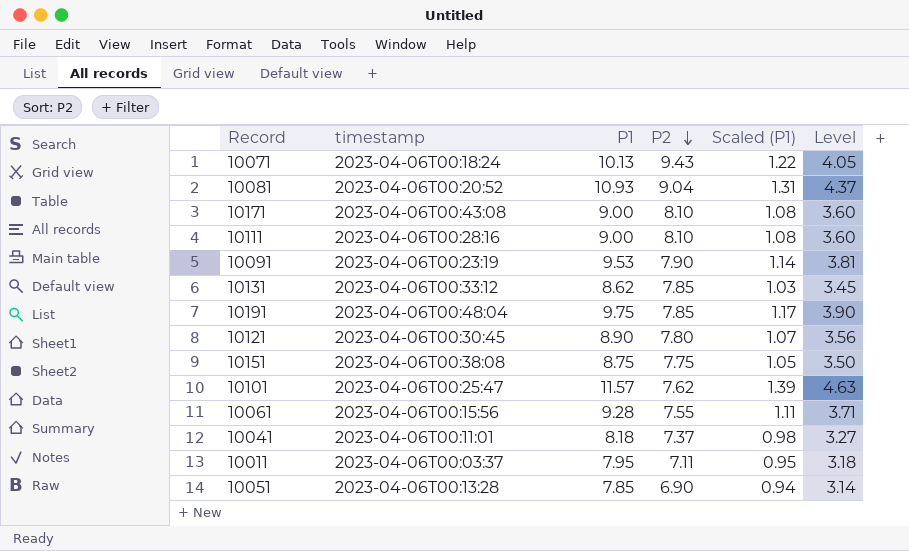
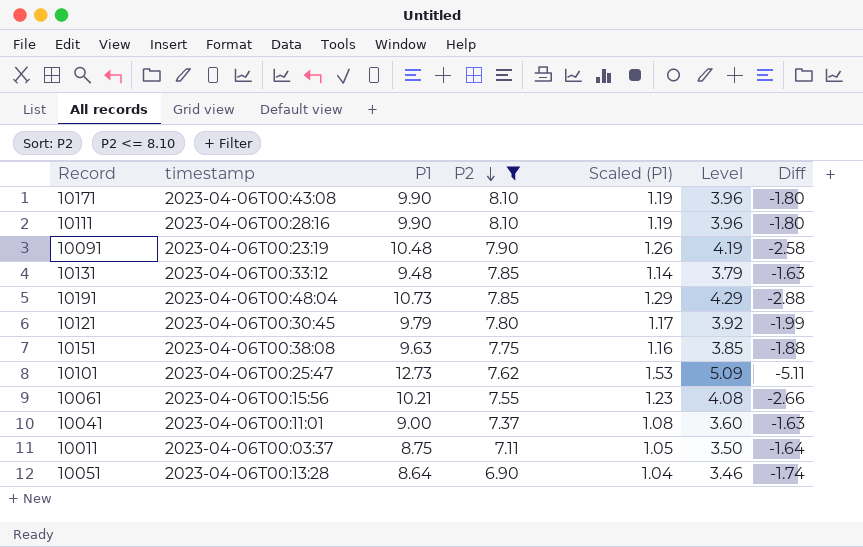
filter: none -> P2 <= 8.10
column Diff | formula: none -> [P2] - [P1]
10171 | P1: 9.00 -> 9.90
10171 | Scaled (P1): 1.08 -> 1.19
10171 | Level: 3.60 -> 3.96
10111 | P1: 9.00 -> 9.90
10111 | Scaled (P1): 1.08 -> 1.19
10111 | Level: 3.60 -> 3.96
10091 | P1: 9.53 -> 10.48
10091 | Scaled (P1): 1.14 -> 1.26
10091 | Level: 3.81 -> 4.19
10131 | P1: 8.62 -> 9.48
10131 | Scaled (P1): 1.03 -> 1.14
10131 | Level: 3.45 -> 3.79
10191 | P1: 9.75 -> 10.73
10191 | Scaled (P1): 1.17 -> 1.29
10191 | Level: 3.90 -> 4.29
10121 | P1: 8.90 -> 9.79
10121 | Scaled (P1): 1.07 -> 1.17
10121 | Level: 3.56 -> 3.92
10151 | P1: 8.75 -> 9.63
10151 | Scaled (P1): 1.05 -> 1.16
10151 | Level: 3.50 -> 3.85
10101 | P1: 11.57 -> 12.73
10101 | Scaled (P1): 1.39 -> 1.53
10101 | Level: 4.63 -> 5.09
10061 | P1: 9.28 -> 10.21
10061 | Scaled (P1): 1.11 -> 1.23
10061 | Level: 3.71 -> 4.08
10041 | P1: 8.18 -> 9.00
10041 | Scaled (P1): 0.98 -> 1.08
10041 | Level: 3.27 -> 3.60
10011 | P1: 7.95 -> 8.75
10011 | Scaled (P1): 0.95 -> 1.05
10011 | Level: 3.18 -> 3.50
10051 | P1: 7.85 -> 8.64
10051 | Scaled (P1): 0.94 -> 1.04
10051 | Level: 3.14 -> 3.46

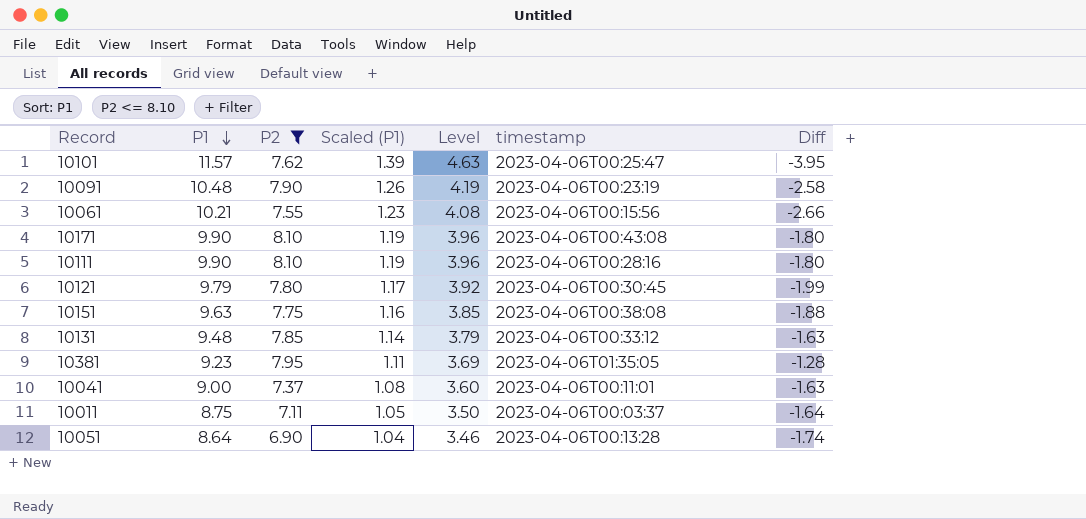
row order: P2 descending -> P1 descending
column timestamp | position: 2 -> 6
row 10191: 2023-04-06T00:48:04 | 10.73 | 7.85 | 1.29 | 4.29 | -2.88 -> none
10101 | P1: 12.73 -> 11.57
10101 | Scaled (P1): 1.53 -> 1.39
10101 | Level: 5.09 -> 4.63
10101 | Diff: -5.11 -> -3.95
row 10381: none -> 9.23 | 7.95 | 1.11 | 3.69 | 2023-04-06T01:35:05 | -1.28

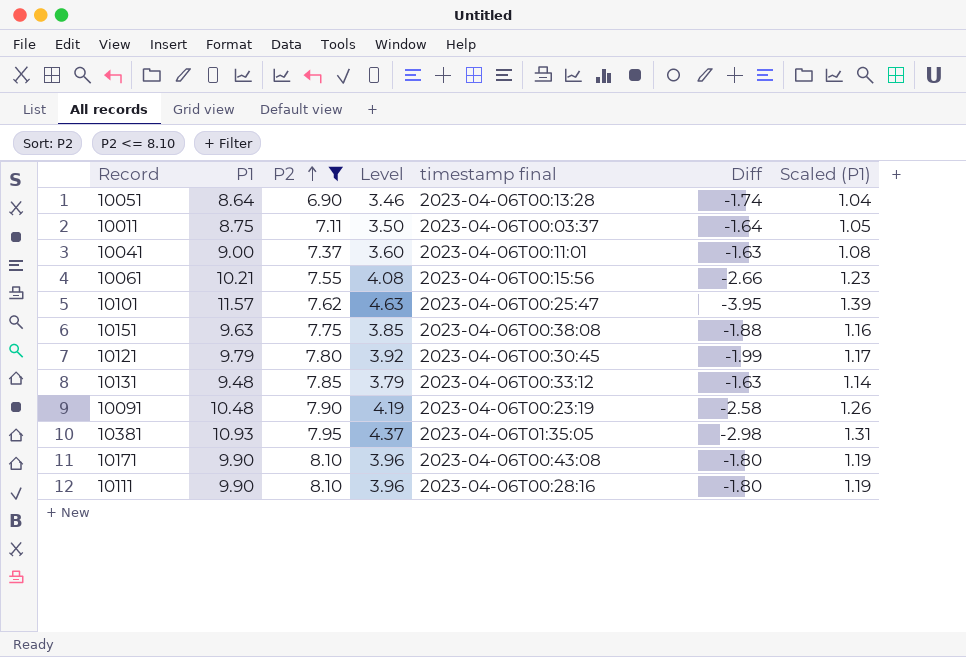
row order: P1 descending -> P2 ascending
column name: timestamp -> timestamp final
column Scaled (P1) | position: 4 -> 7
10381 | P1: 9.23 -> 10.93
10381 | Level: 3.69 -> 4.37
10381 | Diff: -1.28 -> -2.98
10381 | Scaled (P1): 1.11 -> 1.31

